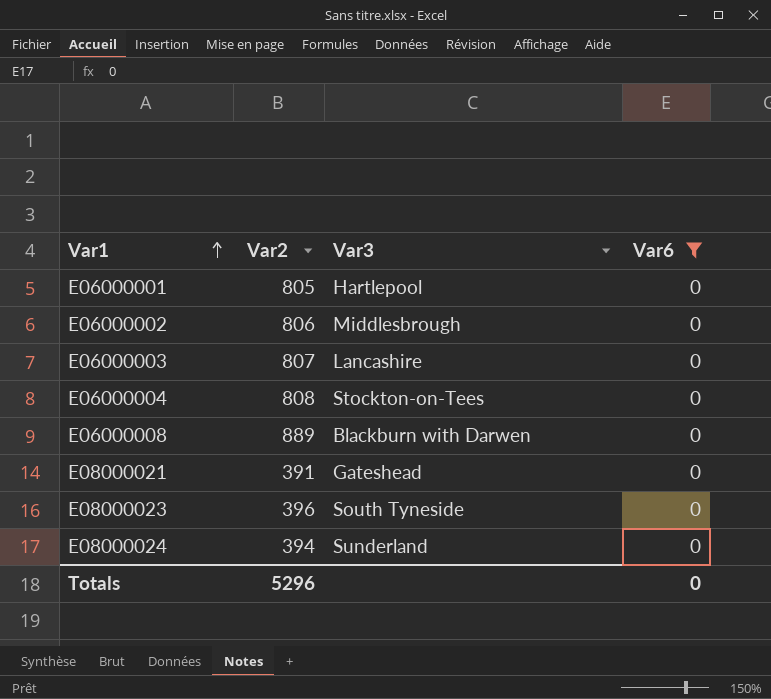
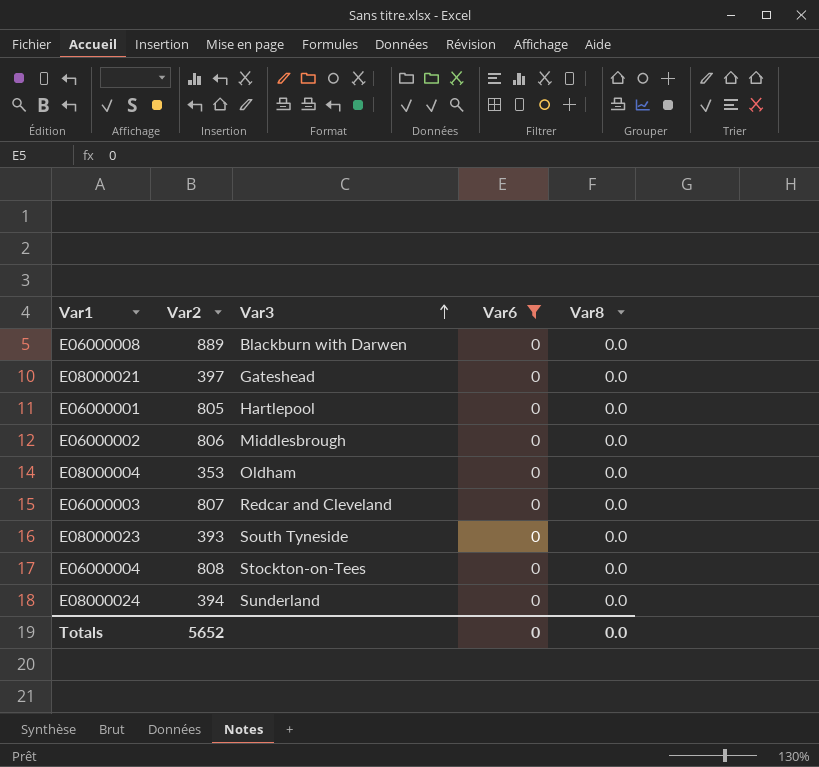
row order: Var1 ascending -> Var3 ascending
column Var8 | position: none -> 5
E08000021 | Var2: 391 -> 397
row E08000004: none -> 353 | Oldham | 0 | 0.0
E06000003 | Var3: Lancashire -> Redcar and Cleveland
E08000023 | Var2: 396 -> 393
Totals | Var2: 5296 -> 5652

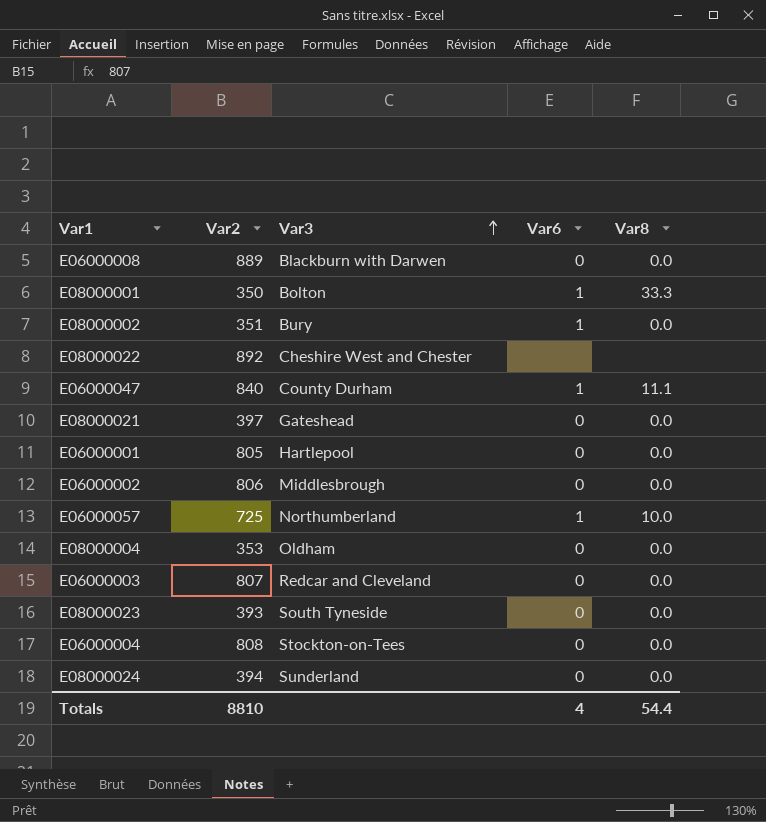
filter: Var6 = 0 -> none
Totals | Var2: 5652 -> 8810
Totals | Var6: 0 -> 4
Totals | Var8: 0.0 -> 54.4

